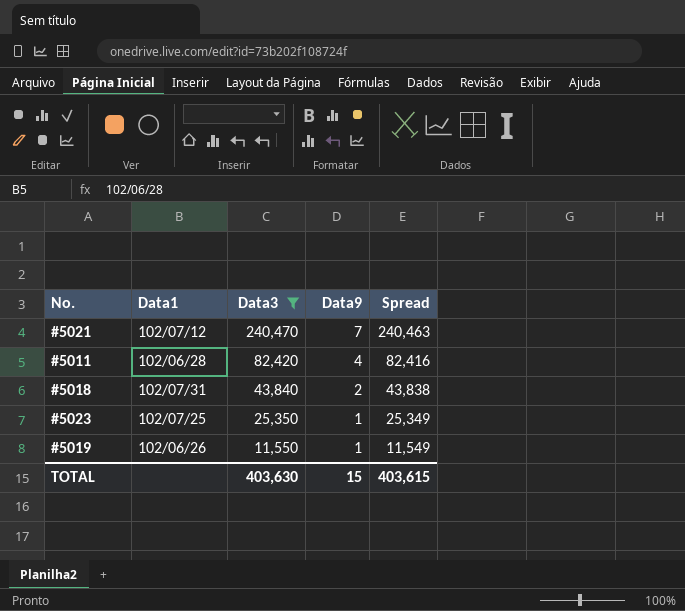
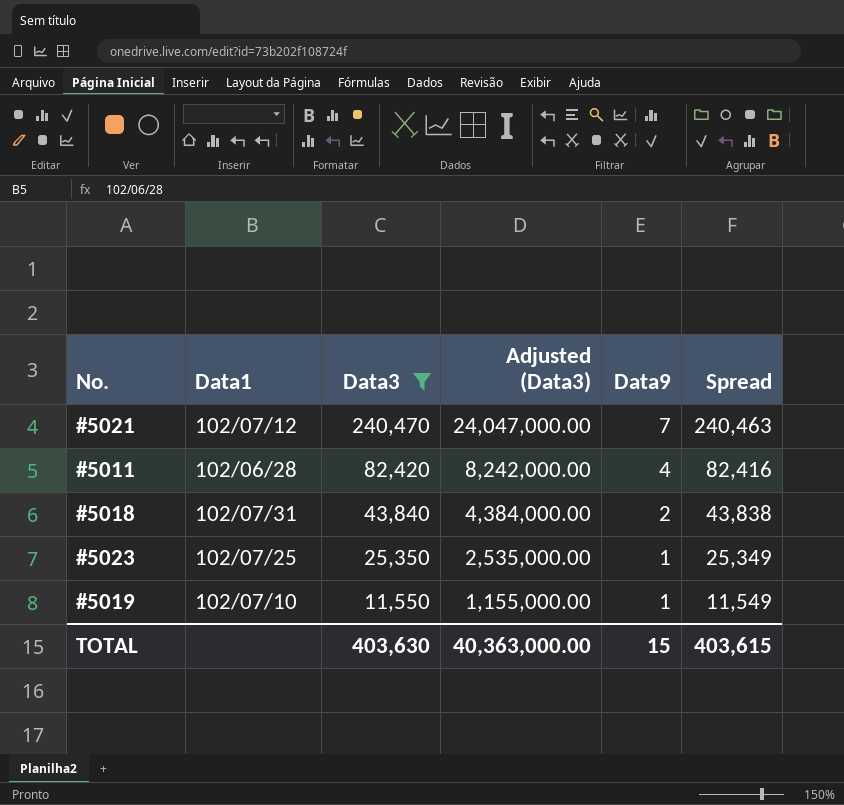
column Adjusted (Data3) | formula: none -> [Data3] * 100
#5019 | Data1: 102/06/26 -> 102/07/10

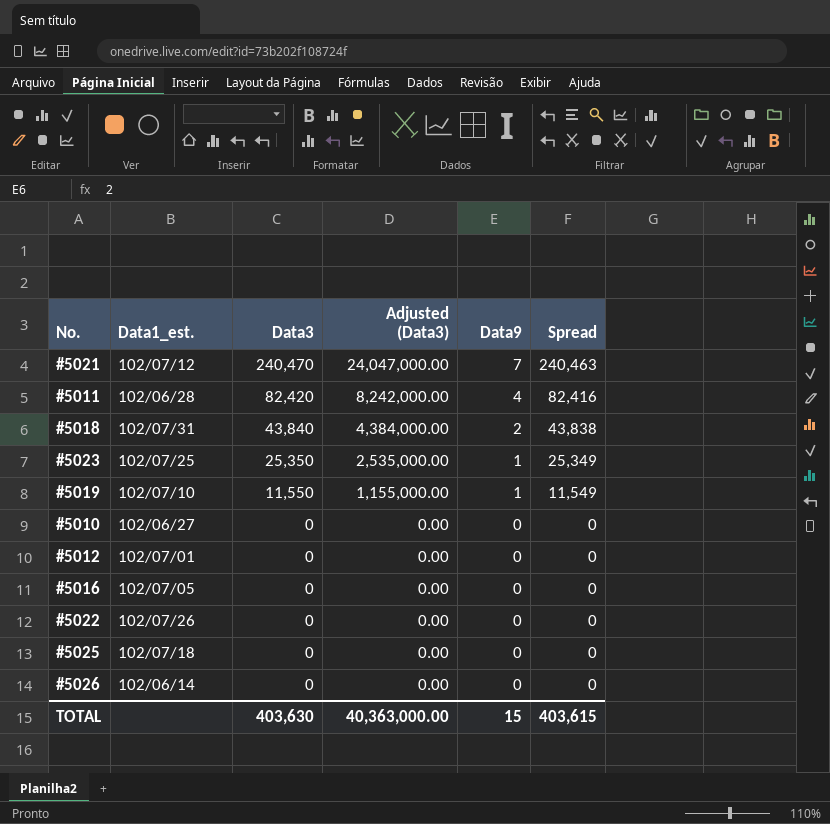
filter: Data3 != 0 -> none
column name: Data1 -> Data1_est.

